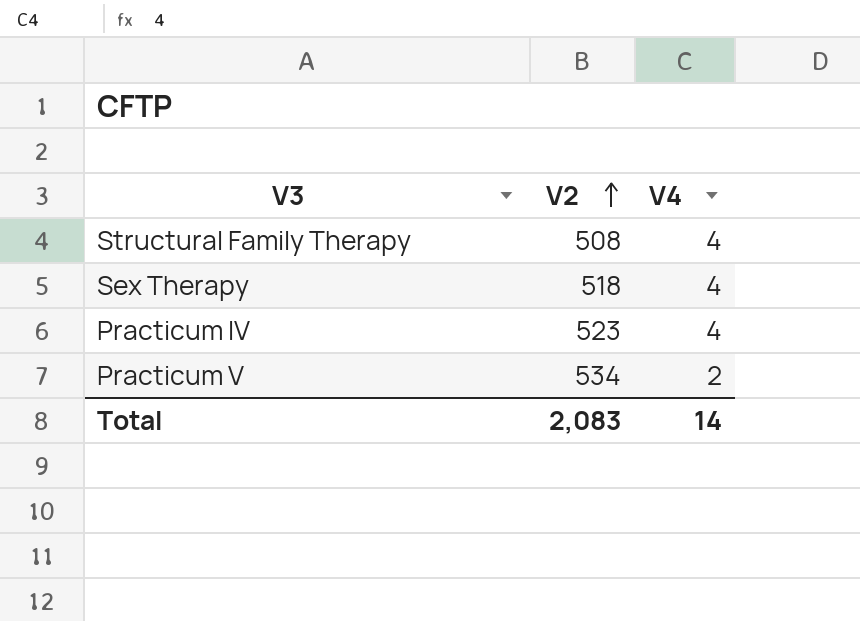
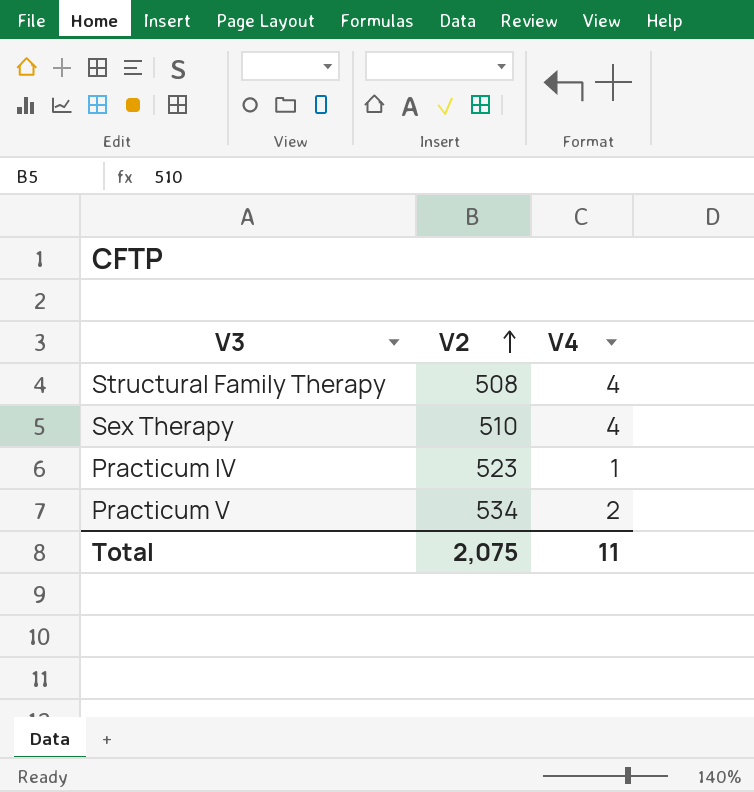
Sex Therapy | V2: 518 -> 510
Practicum IV | V4: 4 -> 1
Total | V2: 2,083 -> 2,075
Total | V4: 14 -> 11

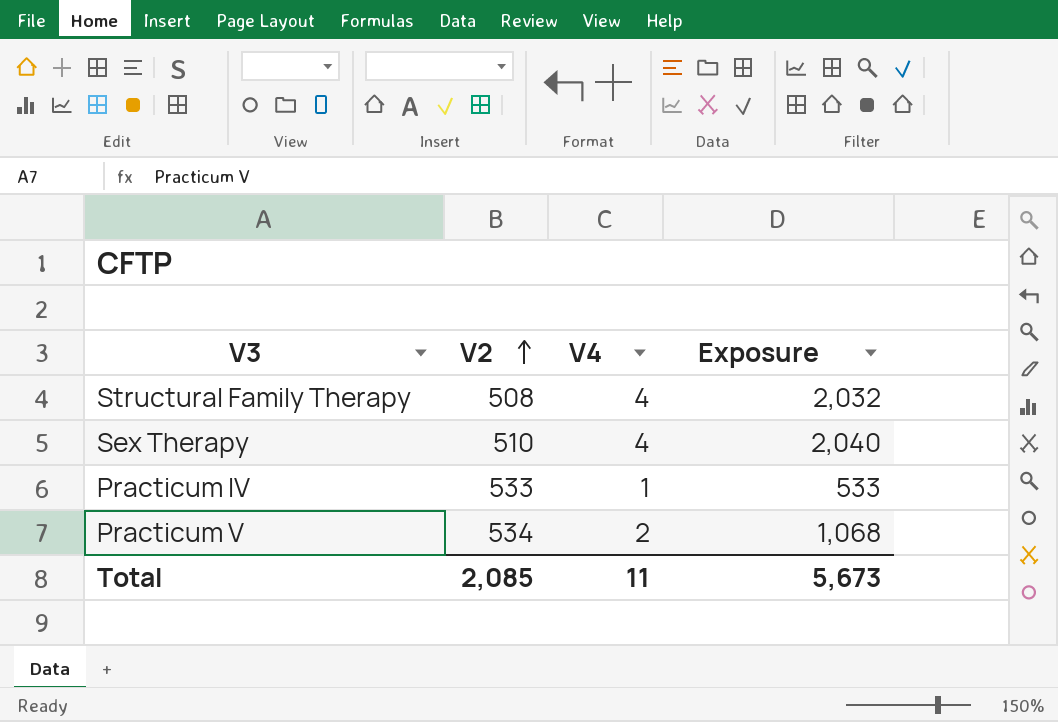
column Exposure | formula: none -> [V2] * [V4]
Practicum IV | V2: 523 -> 533
Total | V2: 2,075 -> 2,085

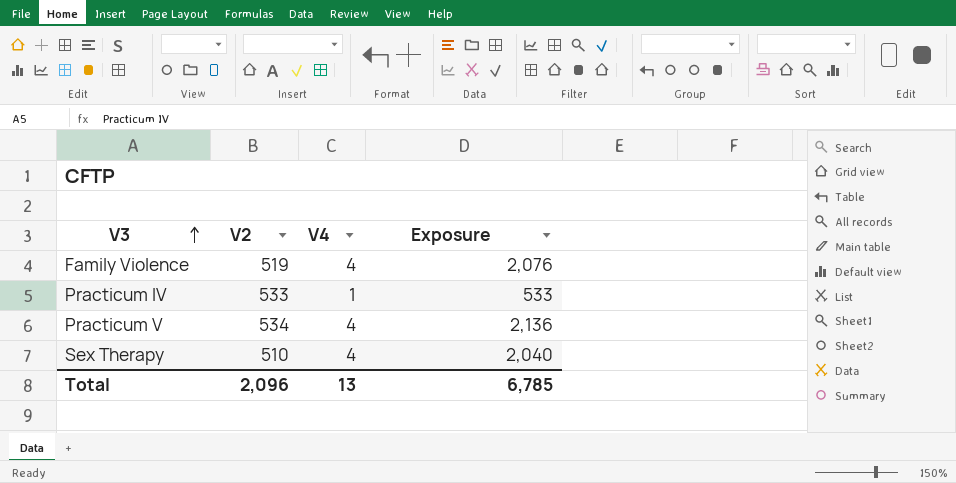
row order: V2 ascending -> V3 ascending
row Structural Family Therapy: 508 | 4 | 2,032 -> none
row Family Violence: none -> 519 | 4 | 2,076
Practicum V | V4: 2 -> 4
Practicum V | Exposure: 1,068 -> 2,136
Total | V2: 2,085 -> 2,096
Total | V4: 11 -> 13
Total | Exposure: 5,673 -> 6,785

